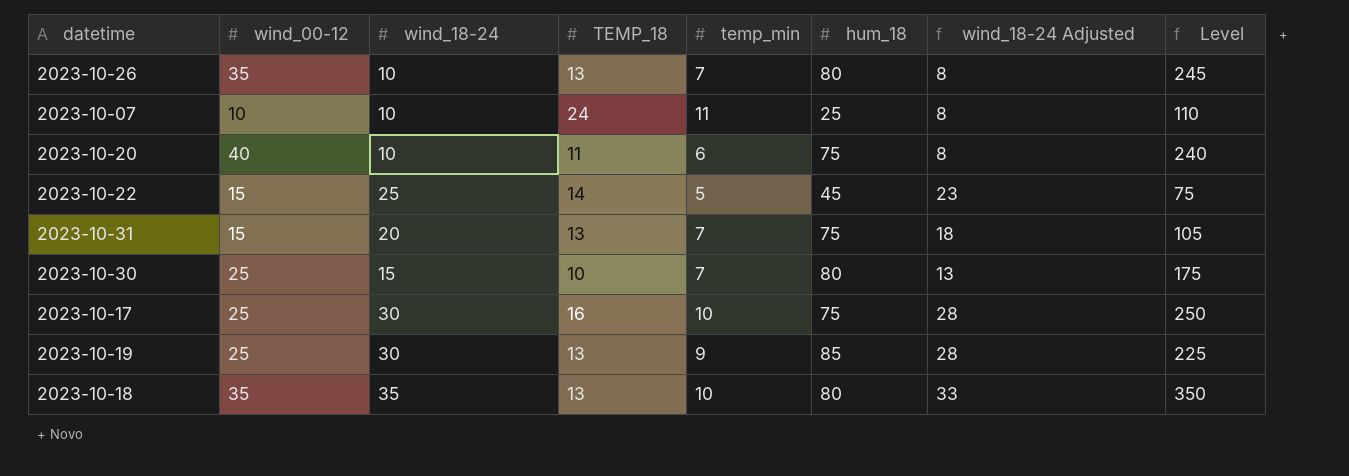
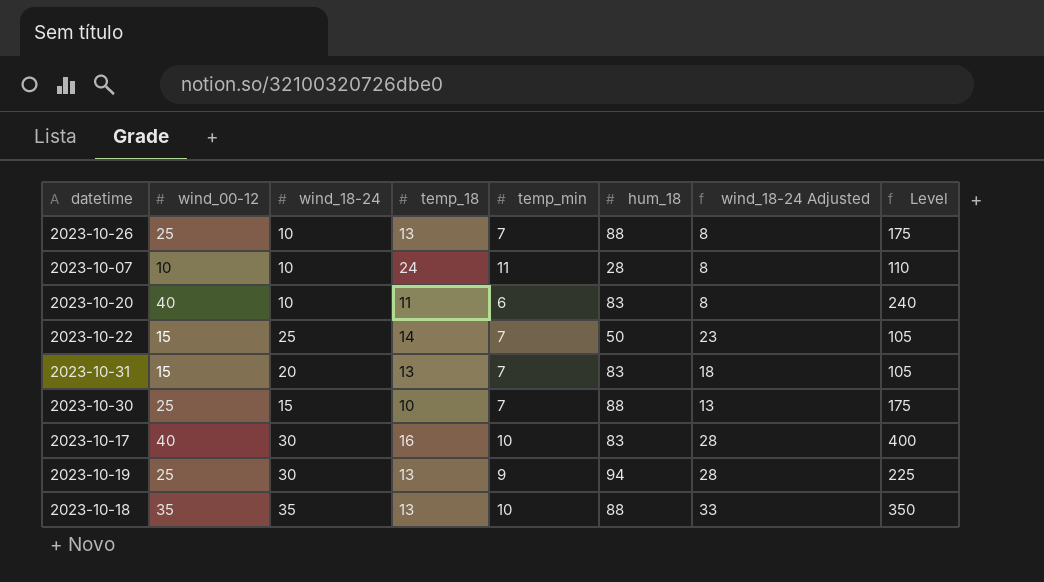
column name: TEMP_18 -> temp_18
2023-10-26 | wind_00-12: 35 -> 25
2023-10-26 | hum_18: 80 -> 88
2023-10-26 | Level: 245 -> 175
2023-10-07 | hum_18: 25 -> 28
2023-10-20 | hum_18: 75 -> 83
2023-10-22 | temp_min: 5 -> 7
2023-10-22 | hum_18: 45 -> 50
2023-10-22 | Level: 75 -> 105
2023-10-31 | hum_18: 75 -> 83
2023-10-30 | hum_18: 80 -> 88
2023-10-17 | wind_00-12: 25 -> 40
2023-10-17 | hum_18: 75 -> 83
2023-10-17 | Level: 250 -> 400
2023-10-19 | hum_18: 85 -> 94
2023-10-18 | hum_18: 80 -> 88

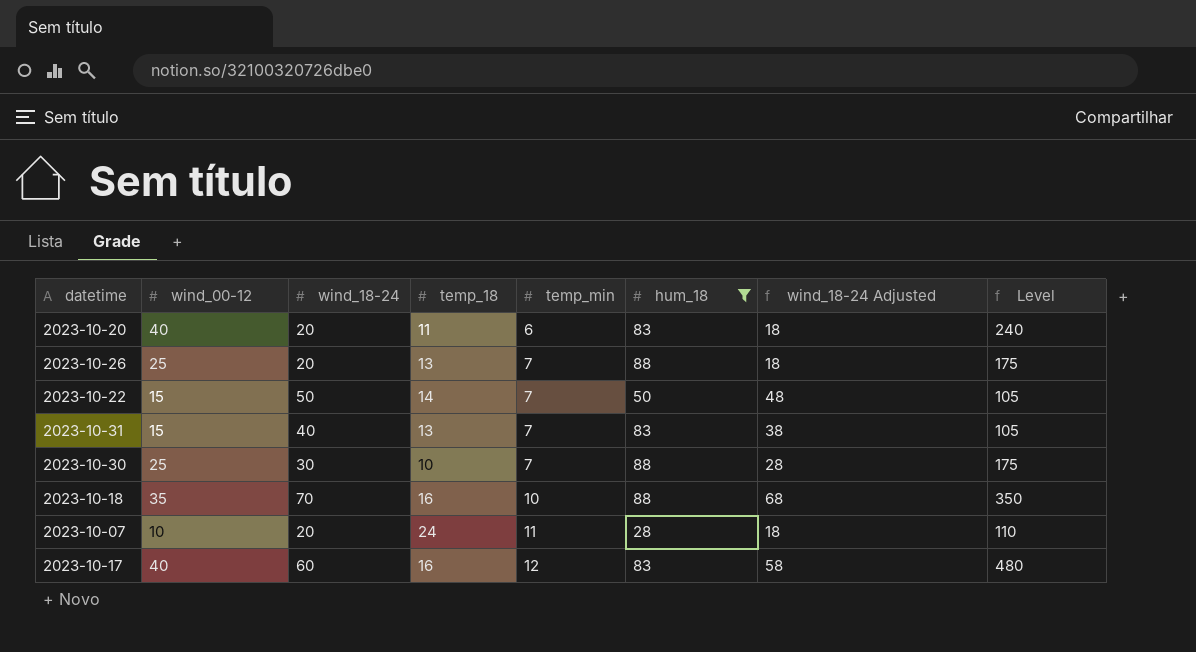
filter: none -> hum_18 != 94
row order: none -> temp_min ascending
2023-10-20 | wind_18-24: 10 -> 20
2023-10-20 | wind_18-24 Adjusted: 8 -> 18
2023-10-26 | wind_18-24: 10 -> 20
2023-10-26 | wind_18-24 Adjusted: 8 -> 18
2023-10-22 | wind_18-24: 25 -> 50
2023-10-22 | wind_18-24 Adjusted: 23 -> 48
2023-10-31 | wind_18-24: 20 -> 40
2023-10-31 | wind_18-24 Adjusted: 18 -> 38
2023-10-30 | wind_18-24: 15 -> 30
2023-10-30 | wind_18-24 Adjusted: 13 -> 28
2023-10-18 | wind_18-24: 35 -> 70
2023-10-18 | temp_18: 13 -> 16
2023-10-18 | wind_18-24 Adjusted: 33 -> 68
2023-10-07 | wind_18-24: 10 -> 20
2023-10-07 | wind_18-24 Adjusted: 8 -> 18
2023-10-17 | wind_18-24: 30 -> 60
2023-10-17 | temp_min: 10 -> 12
2023-10-17 | wind_18-24 Adjusted: 28 -> 58
2023-10-17 | Level: 400 -> 480

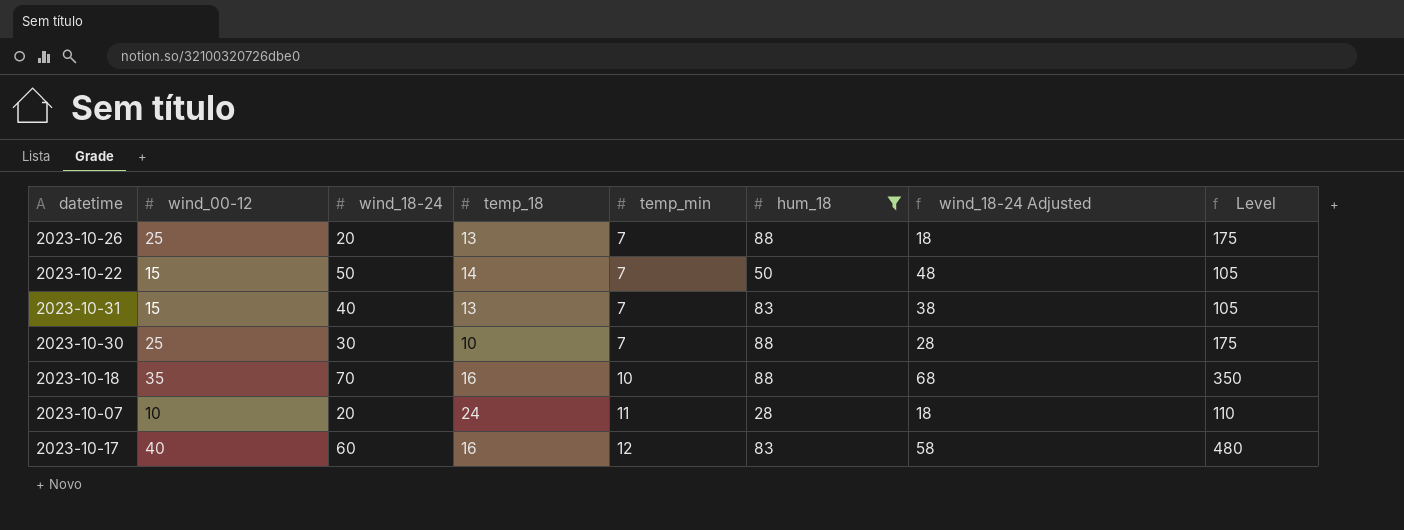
row 2023-10-20: 40 | 20 | 11 | 6 | 83 | 18 | 240 -> none

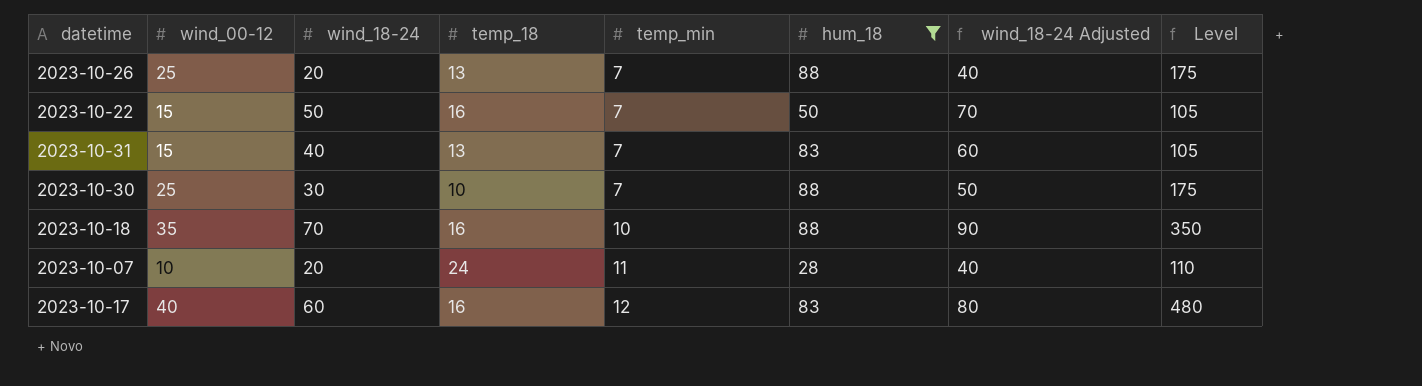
column wind_18-24 Adjusted | formula: [wind_18-24] - 2 -> [wind_18-24] + 20
2023-10-22 | temp_18: 14 -> 16

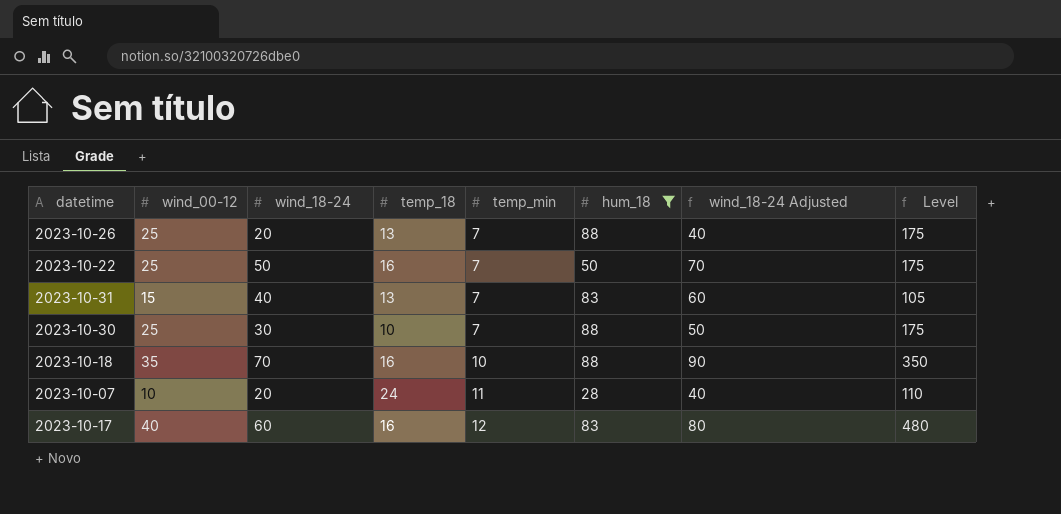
2023-10-22 | wind_00-12: 15 -> 25
2023-10-22 | Level: 105 -> 175

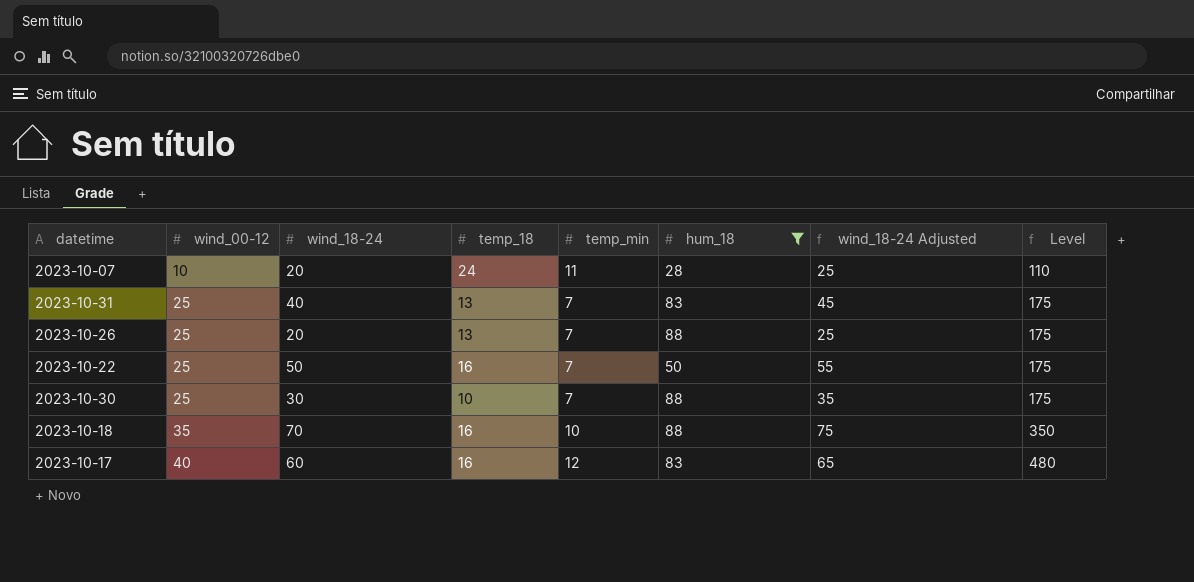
row order: temp_min ascending -> wind_00-12 ascending
column wind_18-24 Adjusted | formula: [wind_18-24] + 20 -> [wind_18-24] + 5
2023-10-31 | wind_00-12: 15 -> 25
2023-10-31 | Level: 105 -> 175

